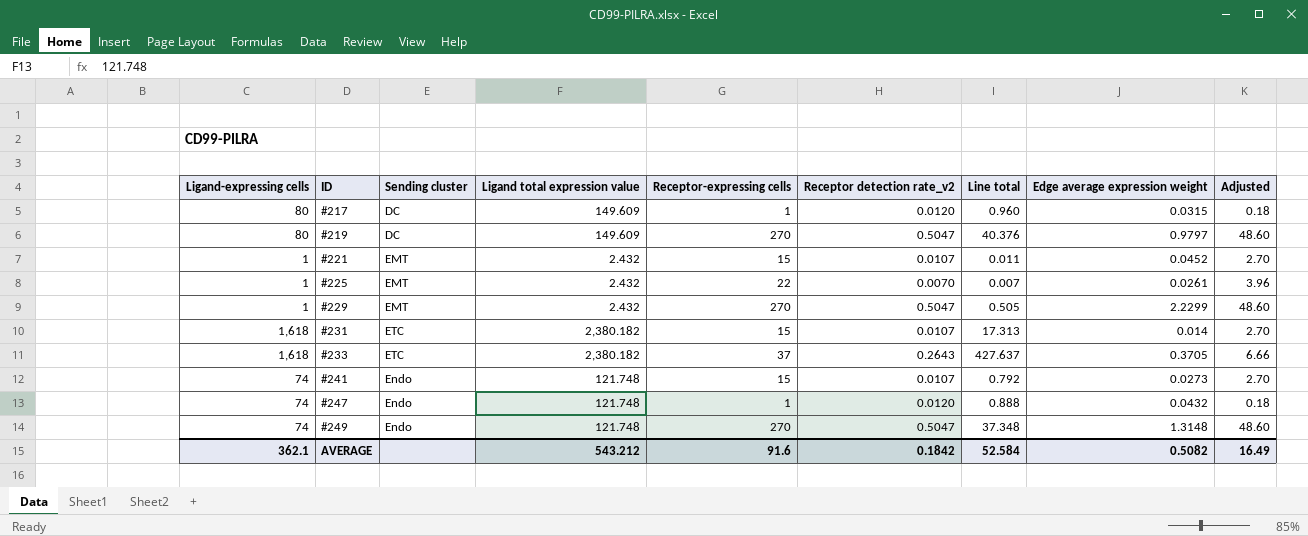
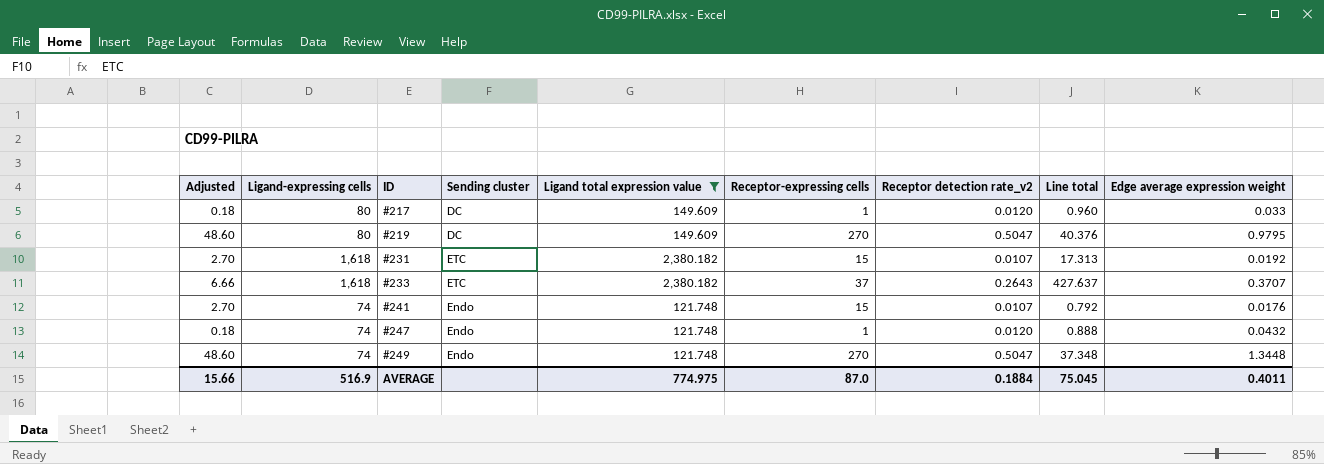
filter: none -> Ligand total expression value != 2.432
column Adjusted | position: 9 -> 1
#217 | Edge average expression weight: 0.0315 -> 0.033
#219 | Edge average expression weight: 0.9797 -> 0.9795
#231 | Edge average expression weight: 0.014 -> 0.0192
#233 | Edge average expression weight: 0.3705 -> 0.3707
#241 | Edge average expression weight: 0.0273 -> 0.0176
#249 | Edge average expression weight: 1.3148 -> 1.3448
AVERAGE | Adjusted: 16.49 -> 15.66
AVERAGE | Ligand-expressing cells: 362.1 -> 516.9
AVERAGE | Ligand total expression value: 543.212 -> 774.975
AVERAGE | Receptor-expressing cells: 91.6 -> 87.0
AVERAGE | Receptor detection rate_v2: 0.1842 -> 0.1884
AVERAGE | Line total: 52.584 -> 75.045
AVERAGE | Edge average expression weight: 0.5082 -> 0.4011

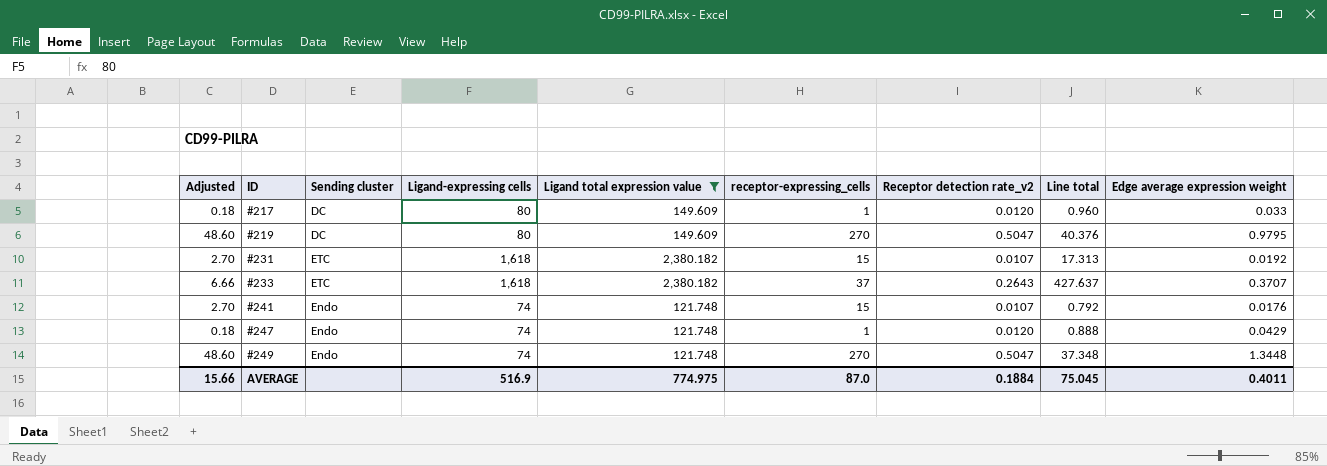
column Ligand-expressing cells | position: 2 -> 4
column name: Receptor-expressing cells -> receptor-expressing_cells
#247 | Edge average expression weight: 0.0432 -> 0.0429

